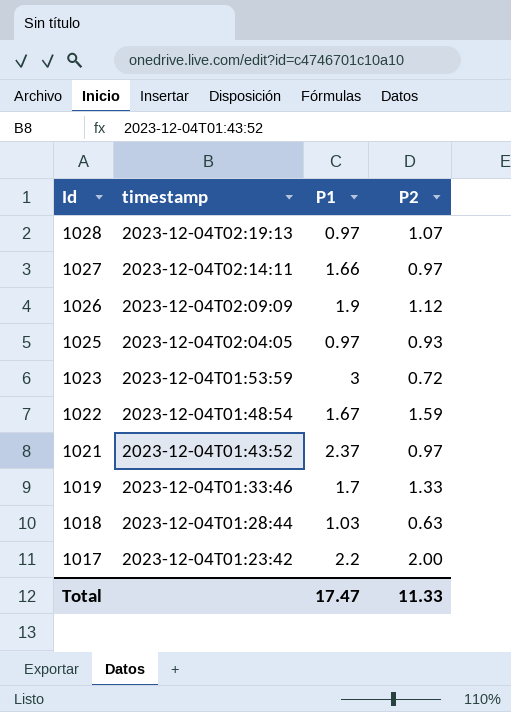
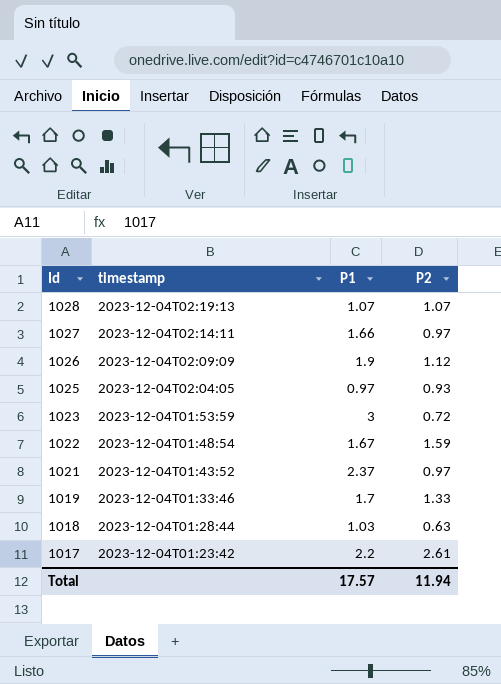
1028 | P1: 0.97 -> 1.07
1017 | P2: 2.00 -> 2.61
Total | P1: 17.47 -> 17.57
Total | P2: 11.33 -> 11.94

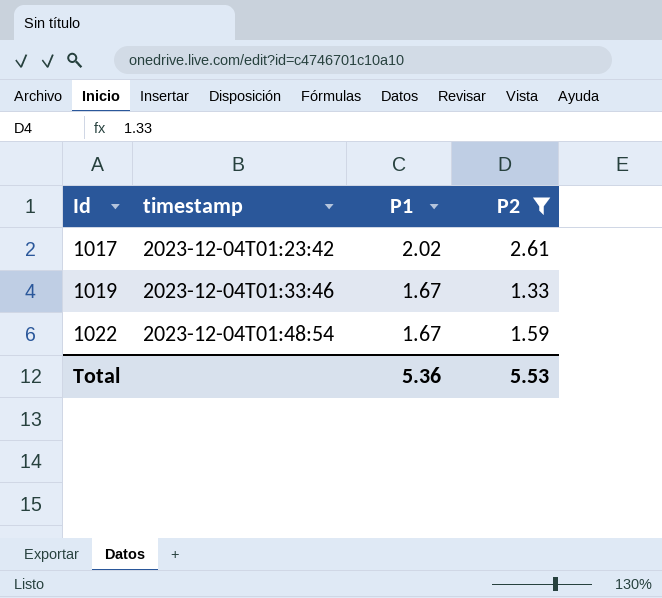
filter: none -> P2 >= 1.33
row order: Id descending -> Id ascending
1017 | P1: 2.2 -> 2.02
1019 | P1: 1.7 -> 1.67
Total | P1: 17.57 -> 5.36
Total | P2: 11.94 -> 5.53

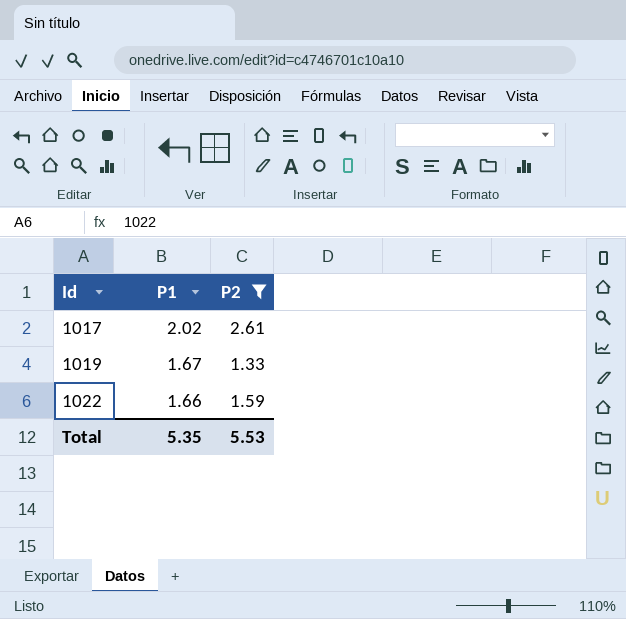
column timestamp | position: 2 -> none
1022 | P1: 1.67 -> 1.66
Total | P1: 5.36 -> 5.35

